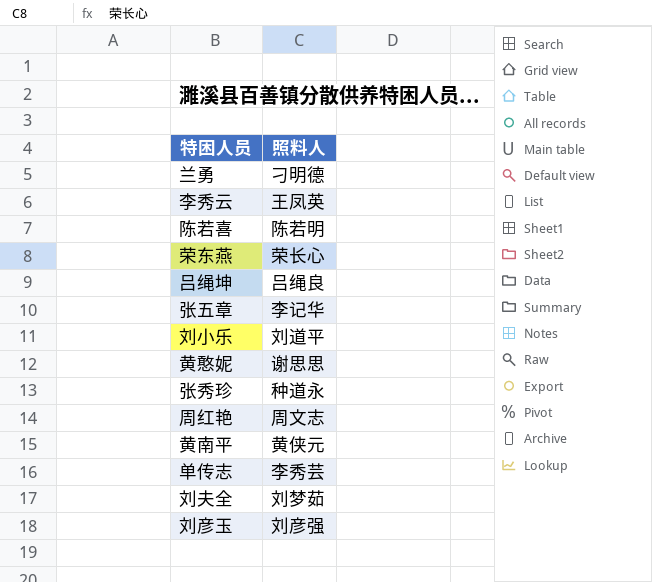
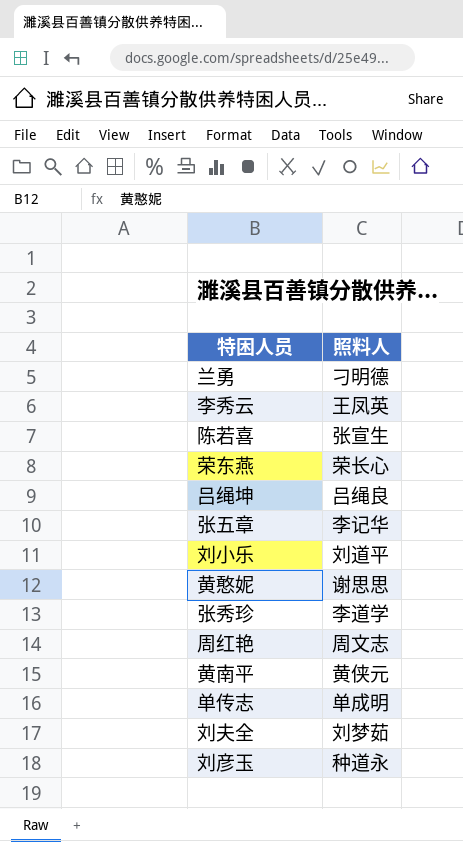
陈若喜 | 照料人: 陈若明 -> 张宣生
张秀珍 | 照料人: 种道永 -> 李道学
单传志 | 照料人: 李秀芸 -> 单成明
刘彦玉 | 照料人: 刘彦强 -> 种道永

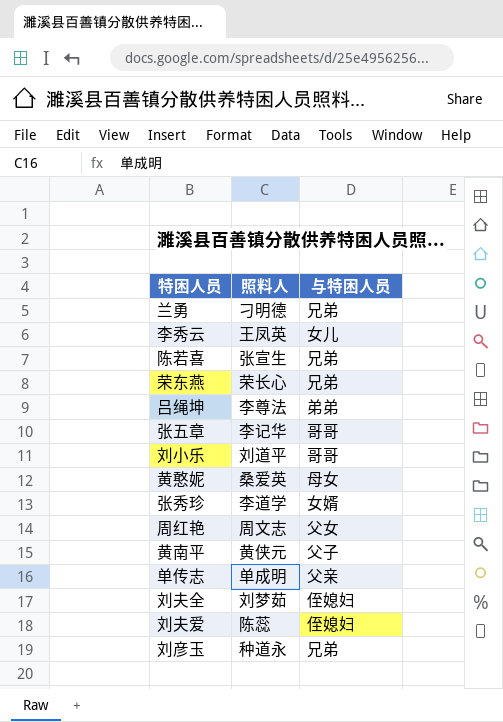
column 与特困人员 | position: none -> 3
吕绳坤 | 照料人: 吕绳良 -> 李尊法
黄憨妮 | 照料人: 谢思思 -> 桑爱英
row 刘夫爱: none -> 陈蕊 | 侄媳妇

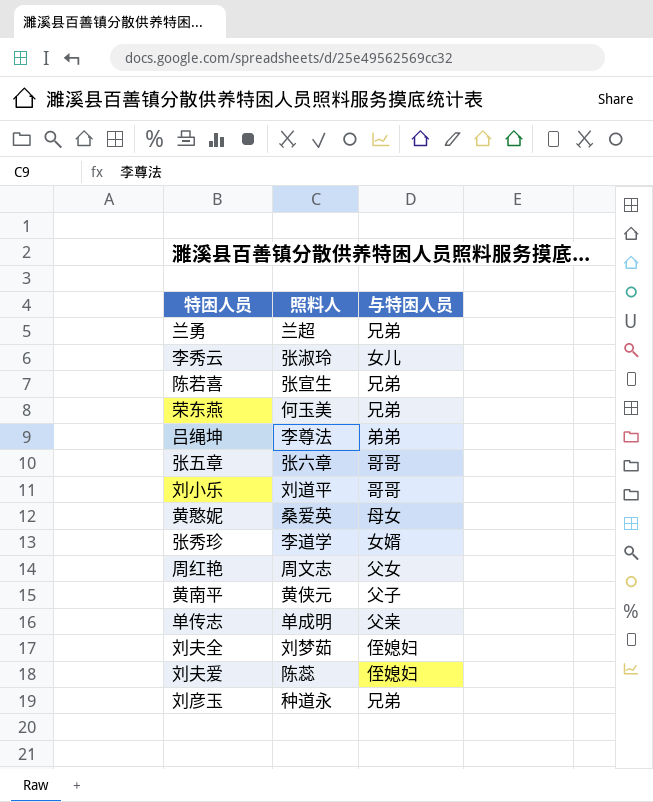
兰勇 | 照料人: 刁明德 -> 兰超
李秀云 | 照料人: 王凤英 -> 张淑玲
荣东燕 | 照料人: 荣长心 -> 何玉美
张五章 | 照料人: 李记华 -> 张六章

